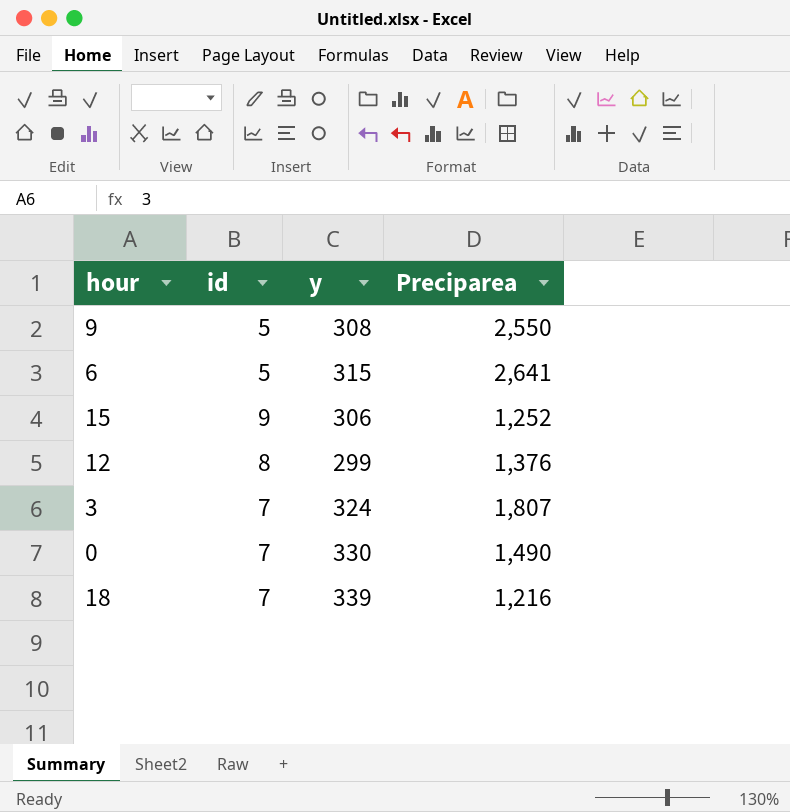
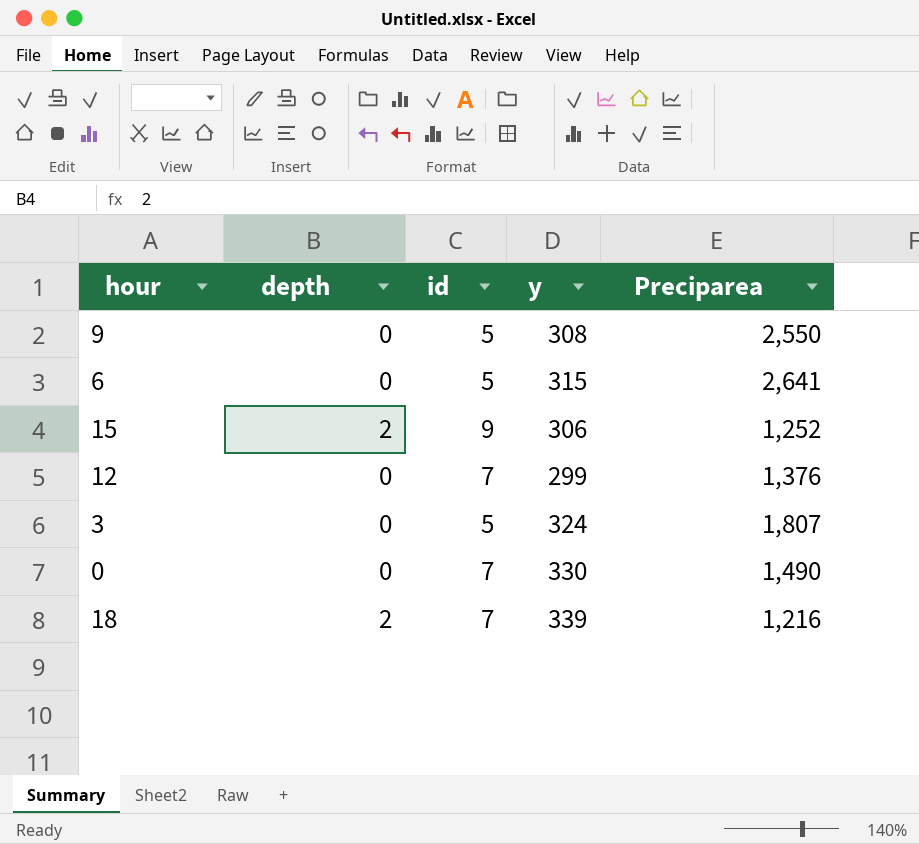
column depth | position: none -> 2
12 | id: 8 -> 7
3 | id: 7 -> 5

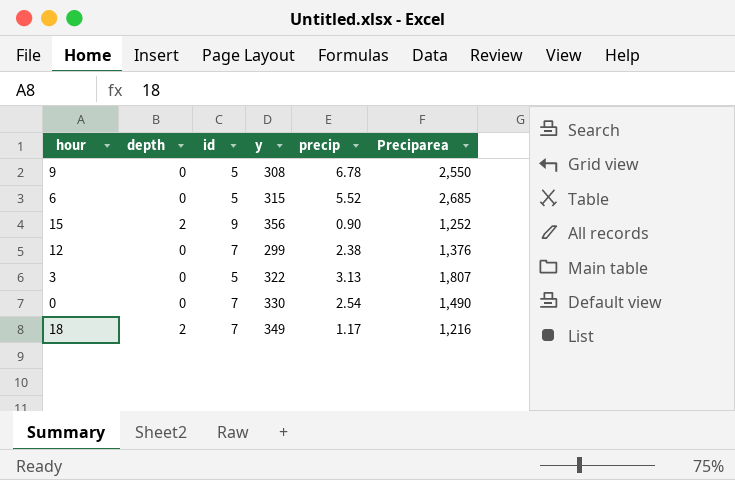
column precip | position: none -> 5
6 | Preciparea: 2,641 -> 2,685
15 | y: 306 -> 356
3 | y: 324 -> 322
18 | y: 339 -> 349

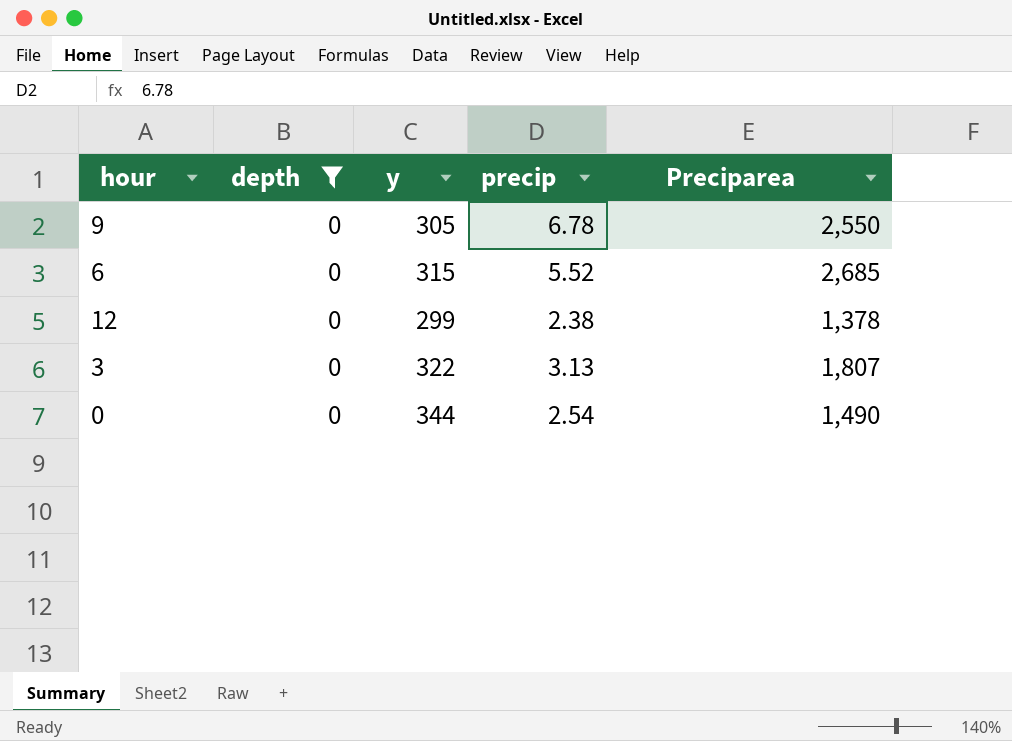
filter: none -> depth = 0
column id | position: 3 -> none
9 | y: 308 -> 305
12 | Preciparea: 1,376 -> 1,378
0 | y: 330 -> 344

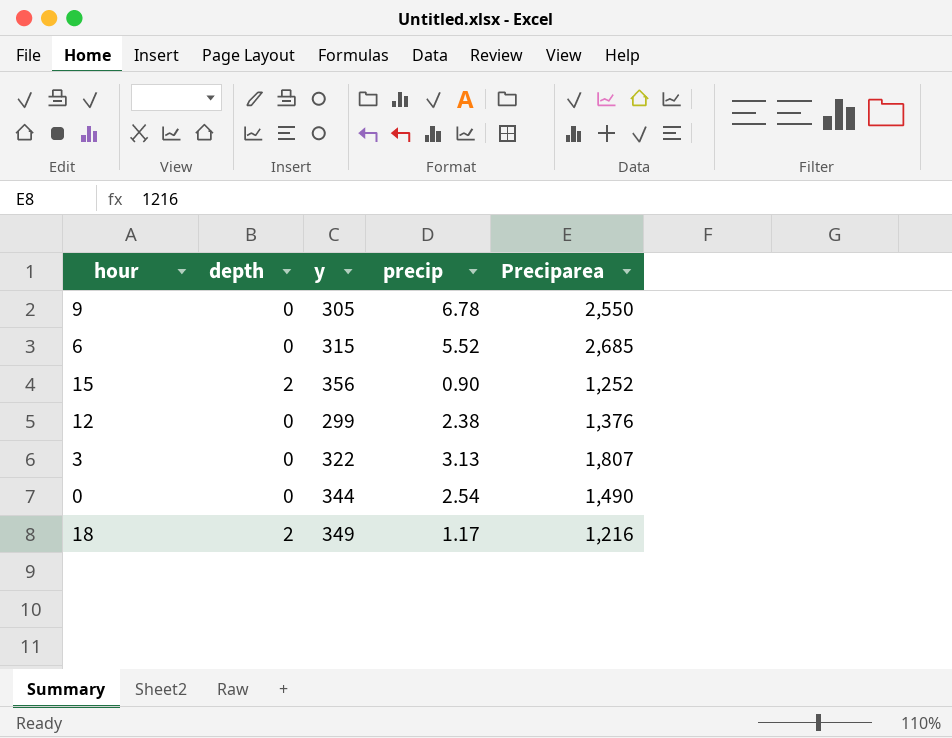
filter: depth = 0 -> none
12 | Preciparea: 1,378 -> 1,376

